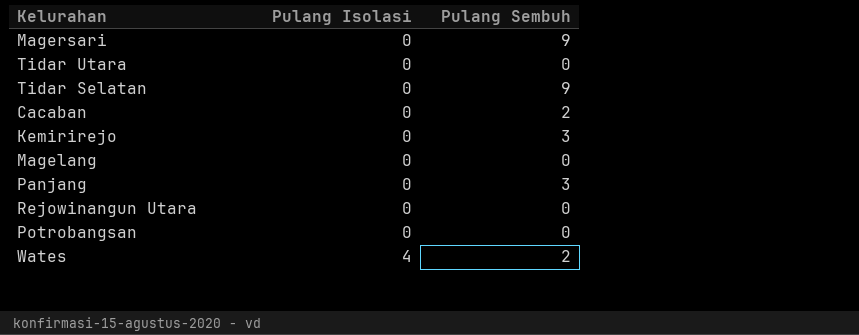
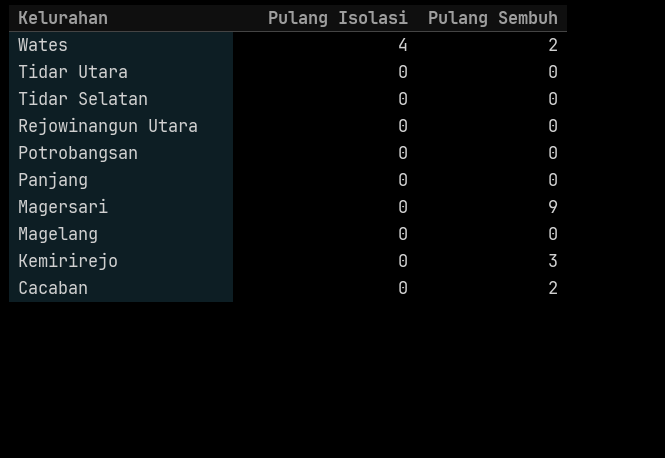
row order: Pulang Isolasi ascending -> Kelurahan descending
Tidar Selatan | Pulang Sembuh: 9 -> 0
Panjang | Pulang Sembuh: 3 -> 0

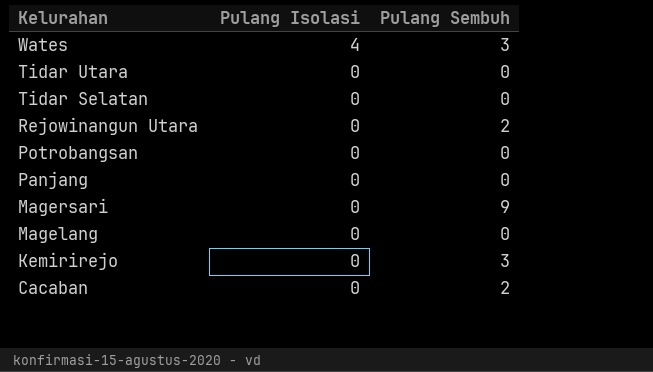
Wates | Pulang Sembuh: 2 -> 3
Rejowinangun Utara | Pulang Sembuh: 0 -> 2

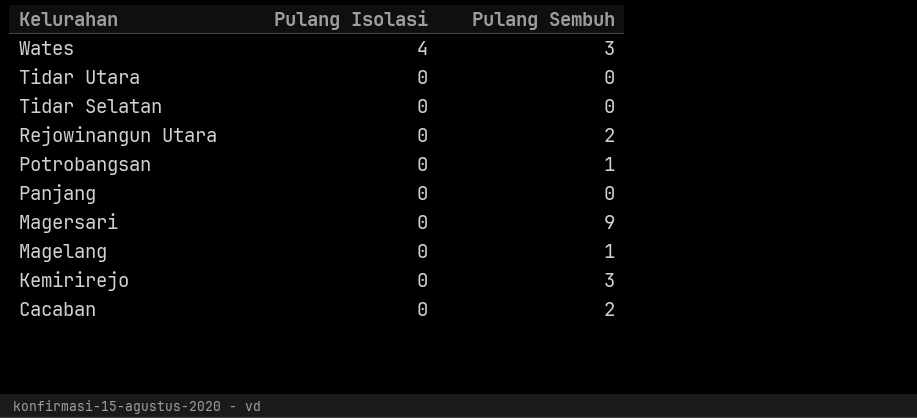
Potrobangsan | Pulang Sembuh: 0 -> 1
Magelang | Pulang Sembuh: 0 -> 1

